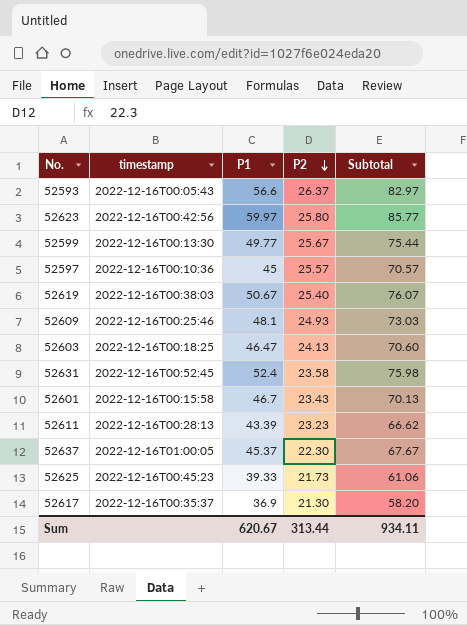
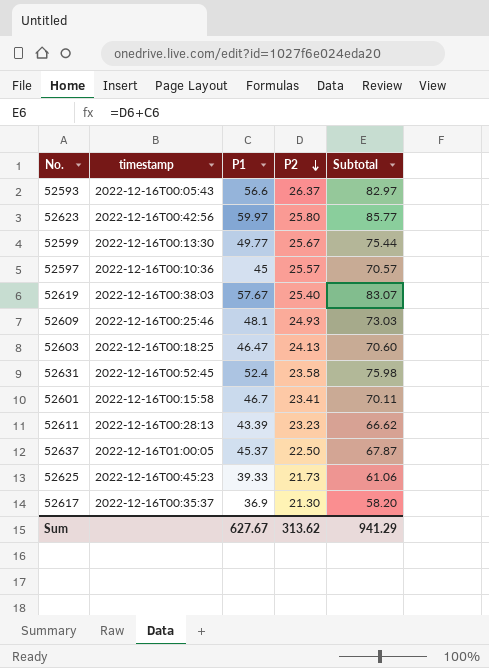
52619 | P1: 50.67 -> 57.67
52619 | Subtotal: 76.07 -> 83.07
52601 | P2: 23.43 -> 23.41
52601 | Subtotal: 70.13 -> 70.11
52637 | P2: 22.30 -> 22.50
52637 | Subtotal: 67.67 -> 67.87
Sum | P1: 620.67 -> 627.67
Sum | P2: 313.44 -> 313.62
Sum | Subtotal: 934.11 -> 941.29

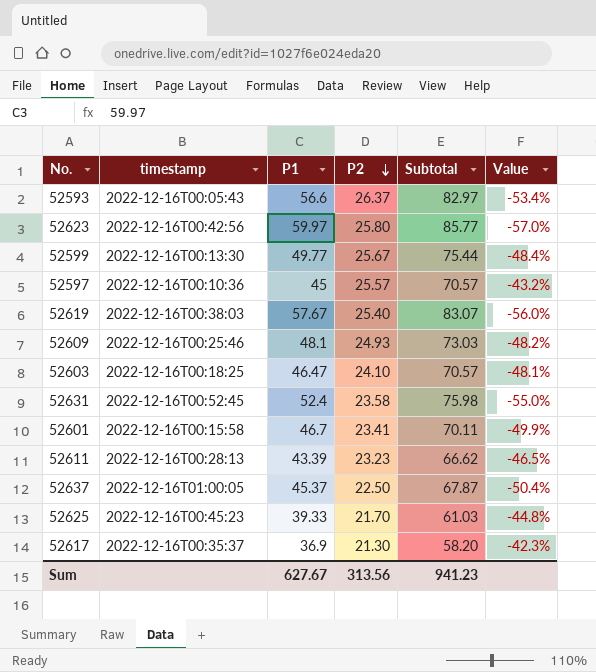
column Value | formula: none -> ([P2] - [P1]) / [P1]
52603 | P2: 24.13 -> 24.10
52603 | Subtotal: 70.60 -> 70.57
52625 | P2: 21.73 -> 21.70
52625 | Subtotal: 61.06 -> 61.03
Sum | P2: 313.62 -> 313.56
Sum | Subtotal: 941.29 -> 941.23

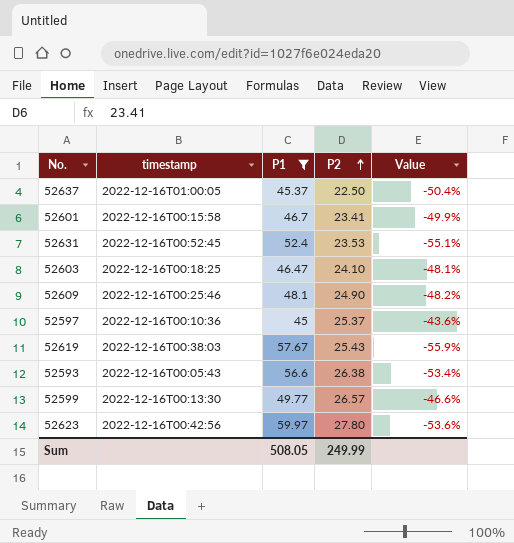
filter: none -> P1 >= 45
row order: P2 descending -> P2 ascending
column Subtotal | formula: [P1] + [P2] -> none
52631 | P2: 23.58 -> 23.53
52631 | Value: -55.0% -> -55.1%
52609 | P2: 24.93 -> 24.90
52597 | P2: 25.57 -> 25.37
52597 | Value: -43.2% -> -43.6%
52619 | P2: 25.40 -> 25.43
52619 | Value: -56.0% -> -55.9%
52593 | P2: 26.37 -> 26.38
52599 | P2: 25.67 -> 26.57
52599 | Value: -48.4% -> -46.6%
52623 | P2: 25.80 -> 27.80
52623 | Value: -57.0% -> -53.6%
Sum | P1: 627.67 -> 508.05
Sum | P2: 313.56 -> 249.99

